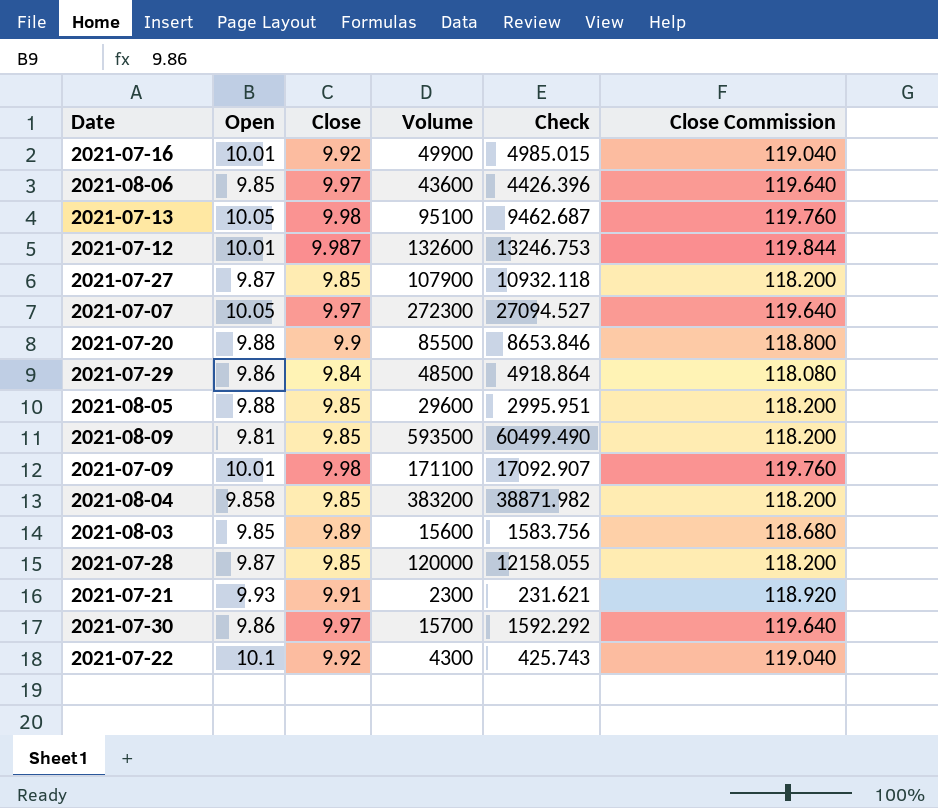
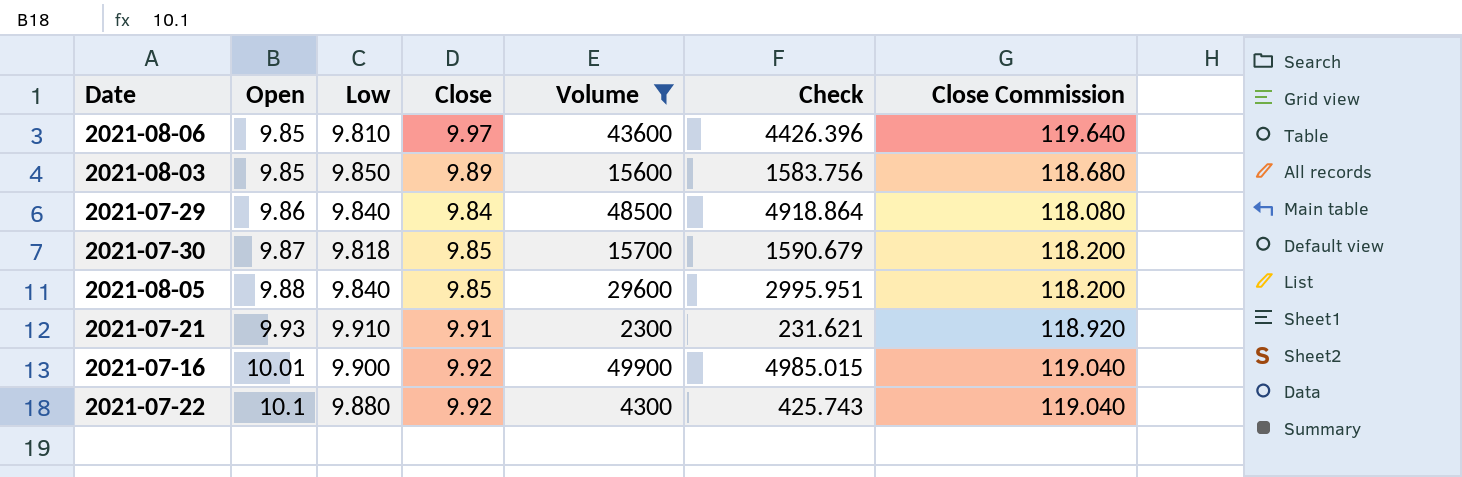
filter: none -> Volume <= 49900
row order: none -> Open ascending
column Low | position: none -> 3
2021-07-30 | Open: 9.86 -> 9.87
2021-07-30 | Close: 9.97 -> 9.85
2021-07-30 | Check: 1592.292 -> 1590.679
2021-07-30 | Close Commission: 119.640 -> 118.200

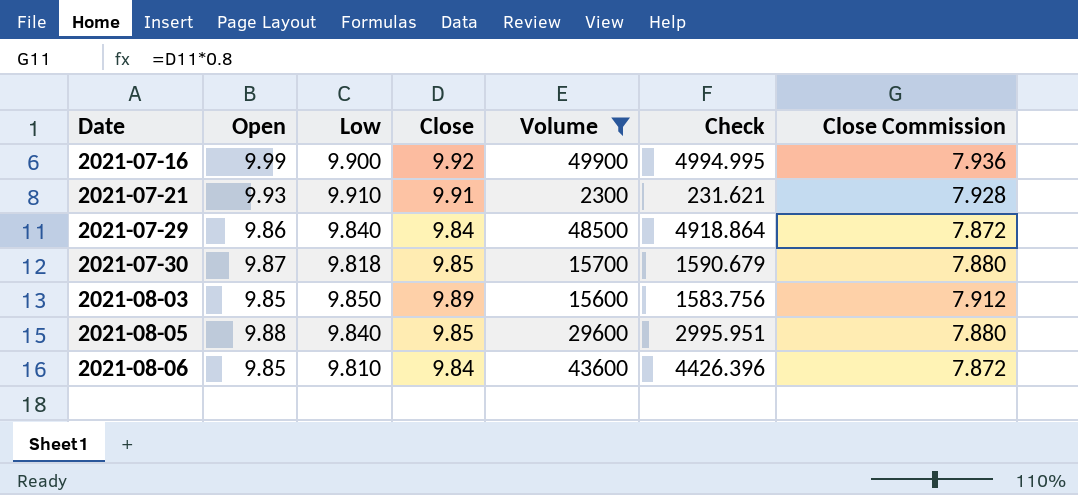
row order: Open ascending -> Date ascending
column Close Commission | formula: [Close] * 12 -> [Close] * 0.8
row 2021-07-22: 10.1 | 9.880 | 9.92 | 4300 | 425.743 | 119.040 -> none
2021-07-16 | Open: 10.01 -> 9.99
2021-07-16 | Check: 4985.015 -> 4994.995
2021-08-06 | Close: 9.97 -> 9.84

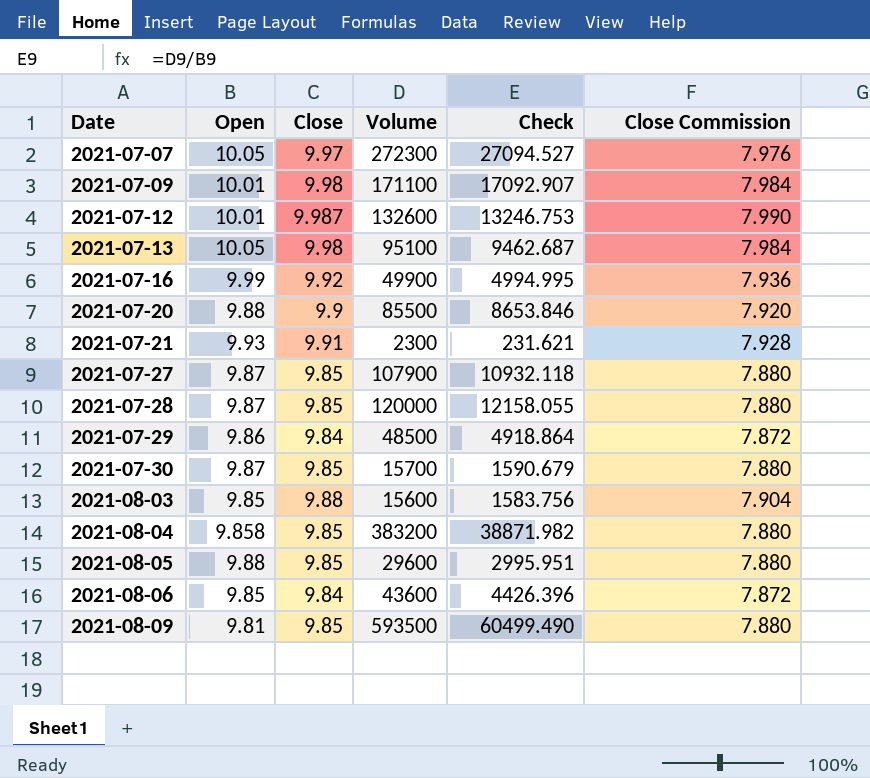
filter: Volume <= 49900 -> none
column Low | position: 3 -> none
2021-08-03 | Close: 9.89 -> 9.88
2021-08-03 | Close Commission: 7.912 -> 7.904

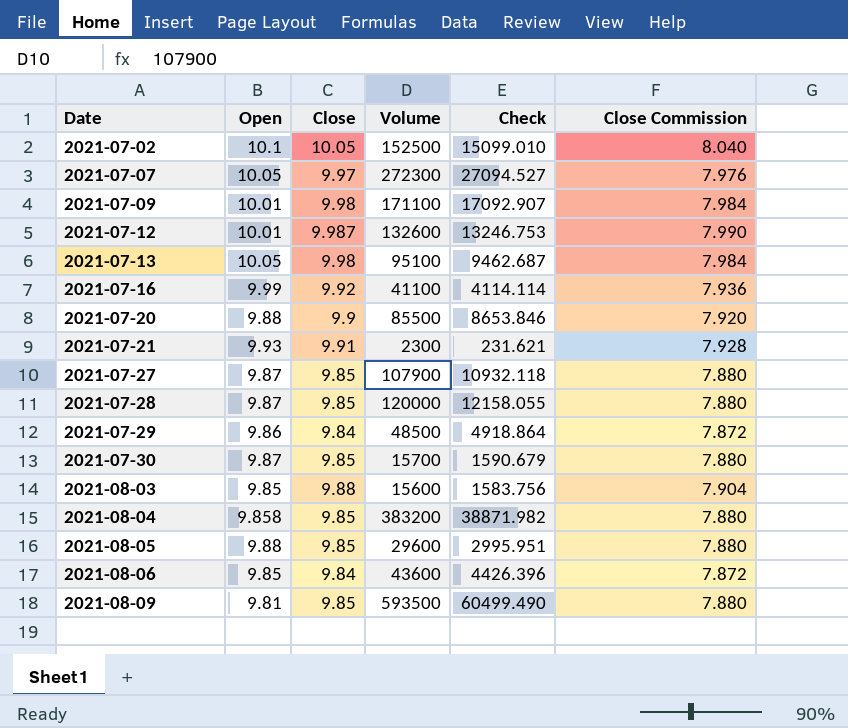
row 2021-07-02: none -> 10.1 | 10.05 | 152500 | 15099.010 | 8.040
2021-07-16 | Volume: 49900 -> 41100
2021-07-16 | Check: 4994.995 -> 4114.114

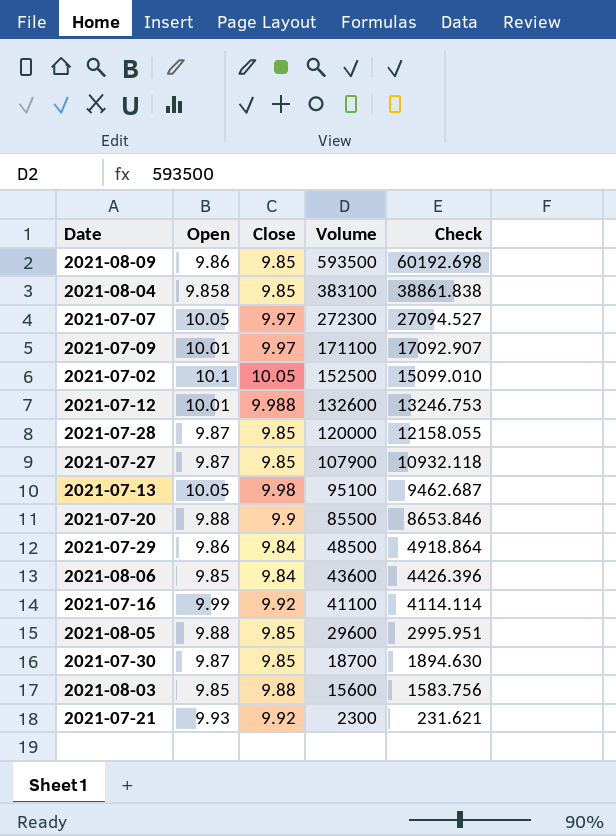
row order: Date ascending -> Volume descending
column Close Commission | formula: [Close] * 0.8 -> none
2021-08-09 | Open: 9.81 -> 9.86
2021-08-09 | Check: 60499.490 -> 60192.698
2021-08-04 | Volume: 383200 -> 383100
2021-08-04 | Check: 38871.982 -> 38861.838
2021-07-09 | Close: 9.98 -> 9.97
2021-07-12 | Close: 9.987 -> 9.988
2021-07-30 | Volume: 15700 -> 18700
2021-07-30 | Check: 1590.679 -> 1894.630
2021-07-21 | Close: 9.91 -> 9.92

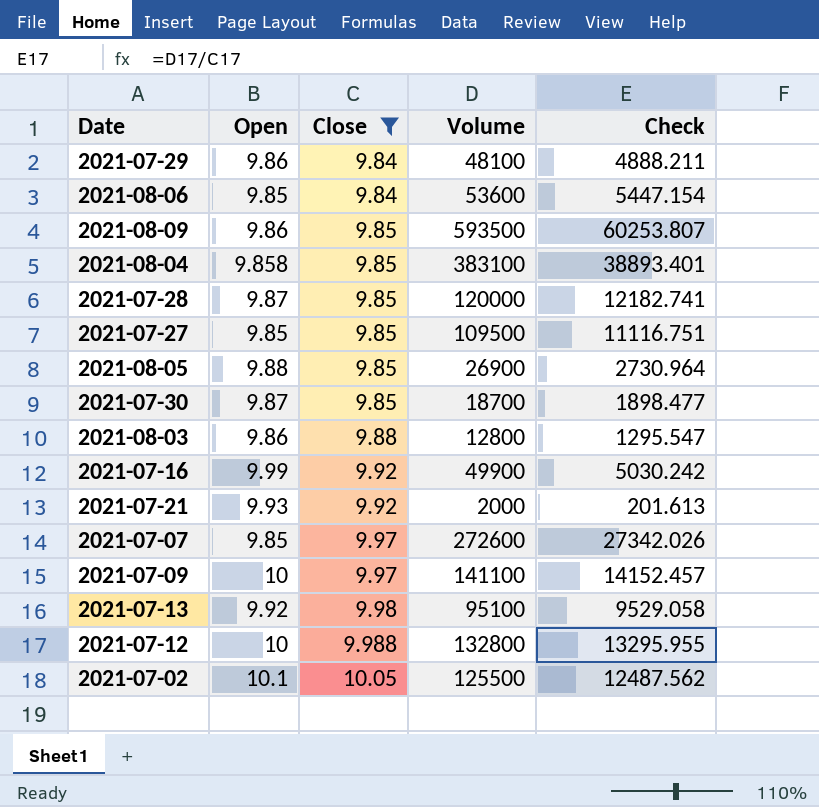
filter: none -> Close != 9.9
row order: Volume descending -> Close ascending
column Check | formula: [Volume] / [Open] -> [Volume] / [Close]
2021-07-29 | Volume: 48500 -> 48100
2021-08-06 | Volume: 43600 -> 53600
2021-07-27 | Open: 9.87 -> 9.85
2021-07-27 | Volume: 107900 -> 109500
2021-08-05 | Volume: 29600 -> 26900
2021-08-03 | Open: 9.85 -> 9.86
2021-08-03 | Volume: 15600 -> 12800
2021-07-16 | Volume: 41100 -> 49900
2021-07-21 | Volume: 2300 -> 2000
2021-07-07 | Open: 10.05 -> 9.85
2021-07-07 | Volume: 272300 -> 272600
2021-07-09 | Open: 10.01 -> 10
2021-07-09 | Volume: 171100 -> 141100
2021-07-13 | Open: 10.05 -> 9.92
2021-07-12 | Open: 10.01 -> 10
2021-07-12 | Volume: 132600 -> 132800
2021-07-02 | Volume: 152500 -> 125500

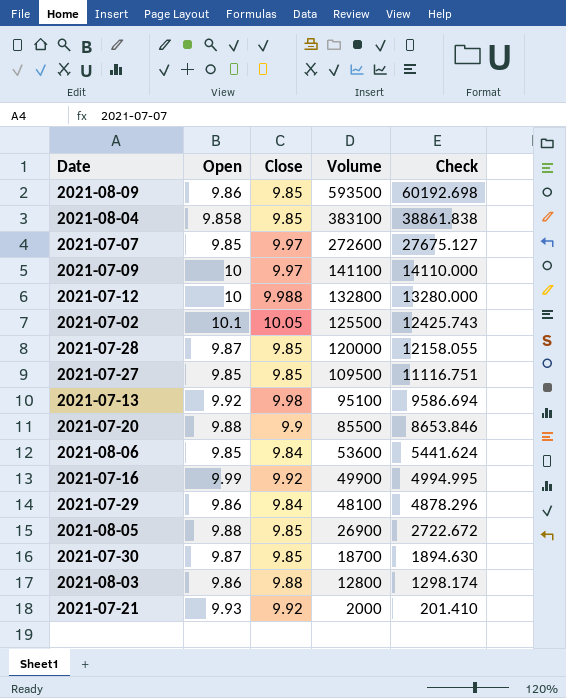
filter: Close != 9.9 -> none
row order: Close ascending -> Volume descending
column Check | formula: [Volume] / [Close] -> [Volume] / [Open]

